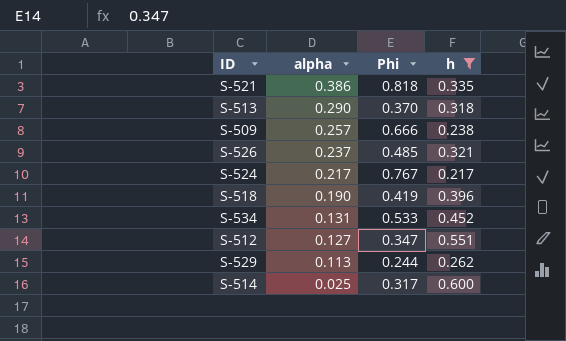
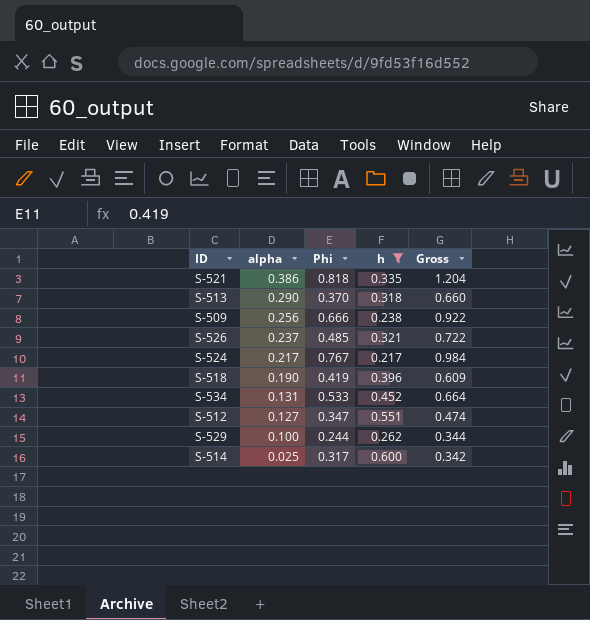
column Gross | formula: none -> [alpha] + [Phi]
S-509 | alpha: 0.257 -> 0.256
S-529 | alpha: 0.113 -> 0.100

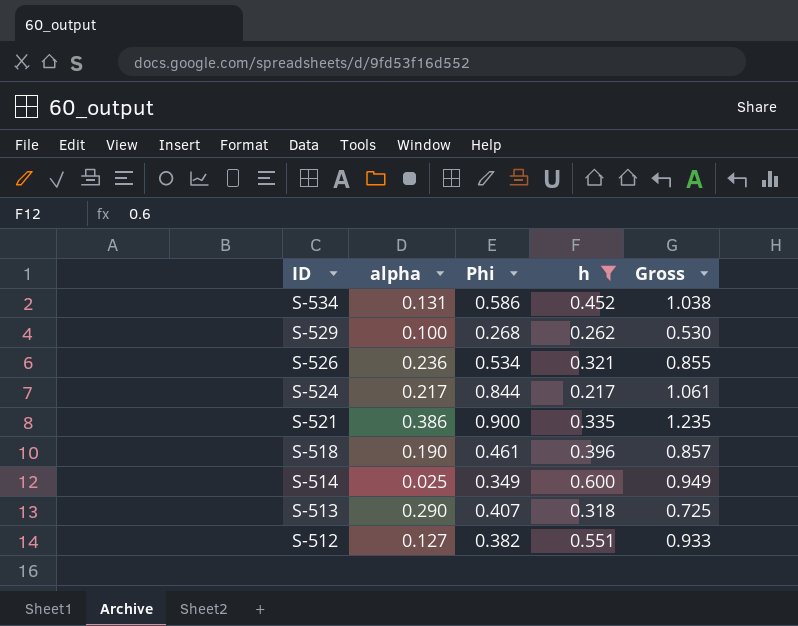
row order: alpha descending -> ID descending
column Gross | formula: [alpha] + [Phi] -> [Phi] + [h]
row S-509: 0.256 | 0.666 | 0.238 | 0.922 -> none
S-534 | Phi: 0.533 -> 0.586
S-529 | Phi: 0.244 -> 0.268
S-526 | alpha: 0.237 -> 0.236
S-526 | Phi: 0.485 -> 0.534
S-524 | Phi: 0.767 -> 0.844
S-521 | Phi: 0.818 -> 0.900
S-518 | Phi: 0.419 -> 0.461
S-514 | Phi: 0.317 -> 0.349
S-513 | Phi: 0.370 -> 0.407
S-512 | Phi: 0.347 -> 0.382

